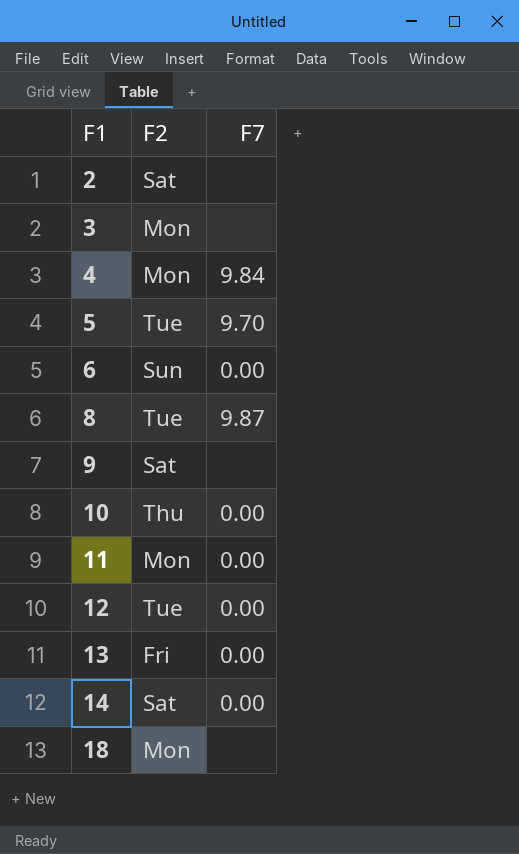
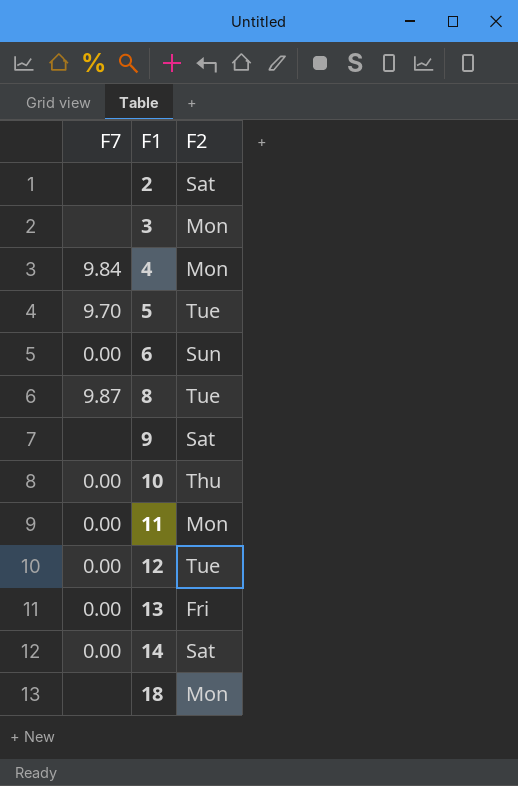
column F7 | position: 3 -> 1

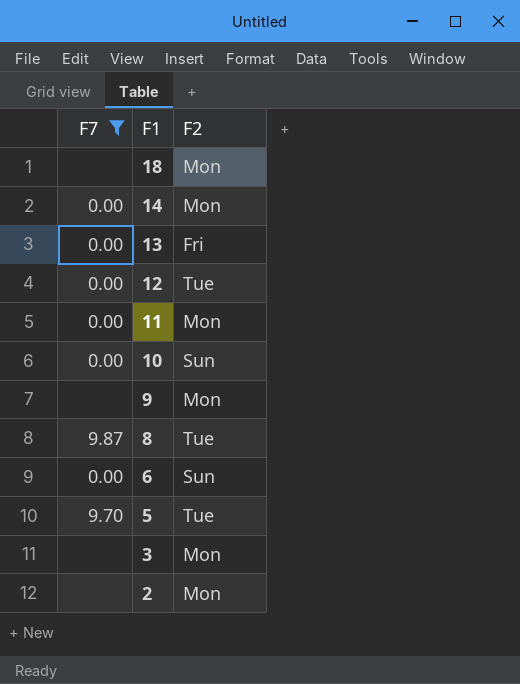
filter: none -> F7 != 9.84
row order: F1 ascending -> F1 descending
14 | F2: Sat -> Mon
10 | F2: Thu -> Sun
9 | F2: Sat -> Mon
2 | F2: Sat -> Mon

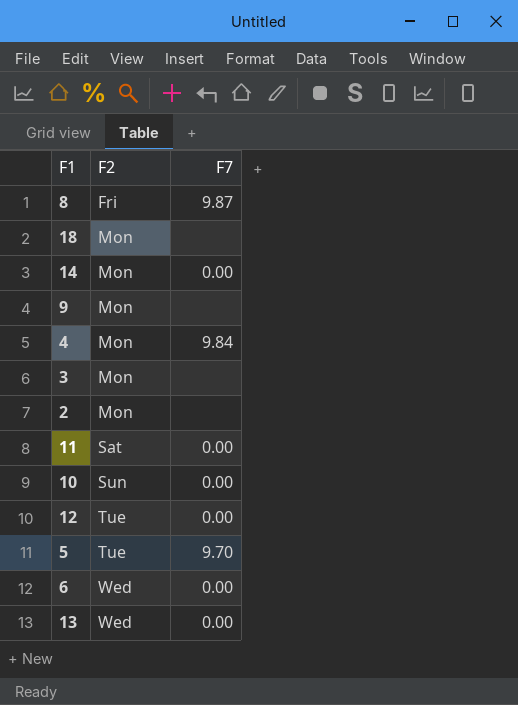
filter: F7 != 9.84 -> none
row order: F1 descending -> F2 ascending
column F7 | position: 1 -> 3
8 | F2: Tue -> Fri
11 | F2: Mon -> Sat
6 | F2: Sun -> Wed
13 | F2: Fri -> Wed

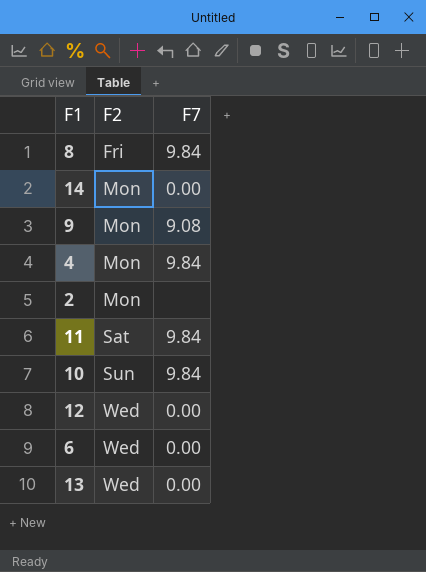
row 18: Mon | none -> none
row 3: Mon | none -> none
row 5: Tue | 9.70 -> none
8 | F7: 9.87 -> 9.84
9 | F7: none -> 9.08
11 | F7: 0.00 -> 9.84
10 | F7: 0.00 -> 9.84
12 | F2: Tue -> Wed

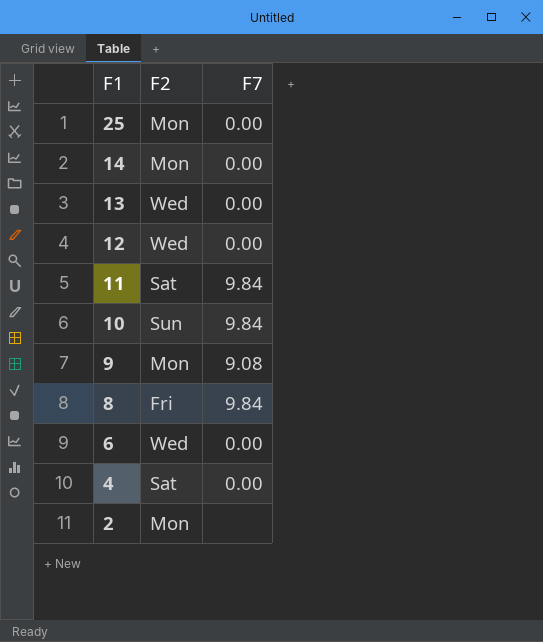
row order: F2 ascending -> F1 descending
row 25: none -> Mon | 0.00
4 | F2: Mon -> Sat
4 | F7: 9.84 -> 0.00

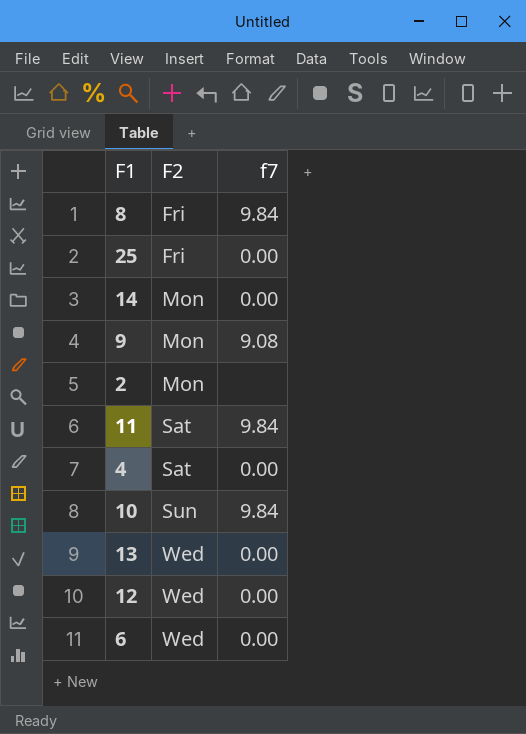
row order: F1 descending -> F2 ascending
column name: F7 -> f7
25 | F2: Mon -> Fri

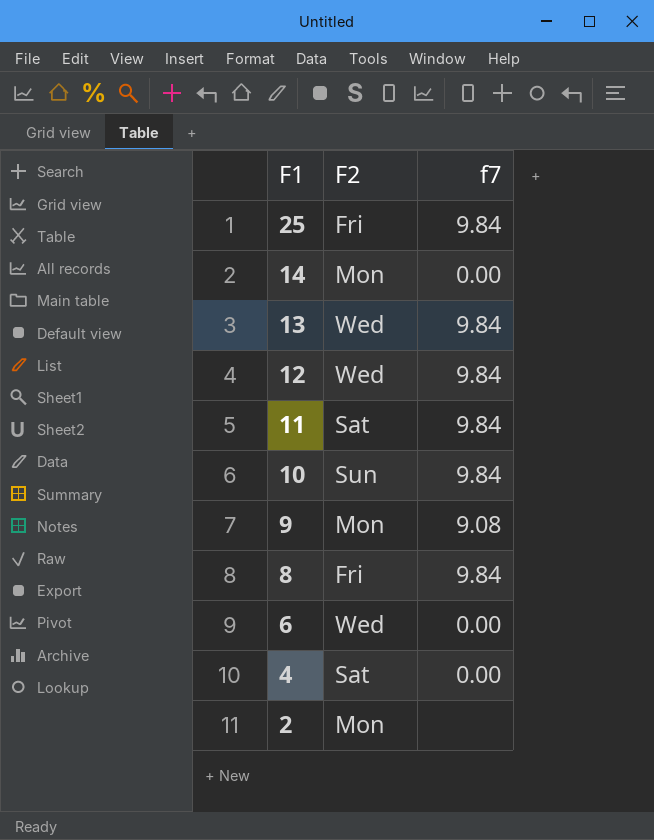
row order: F2 ascending -> F1 descending
25 | f7: 0.00 -> 9.84
13 | f7: 0.00 -> 9.84
12 | f7: 0.00 -> 9.84

